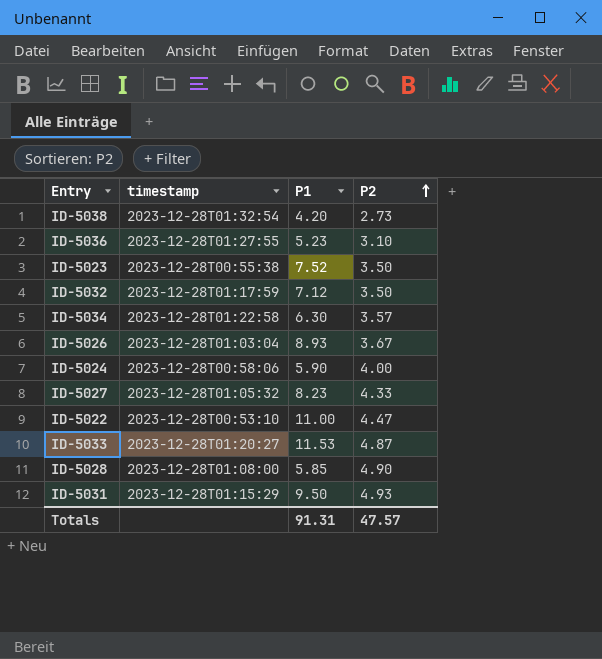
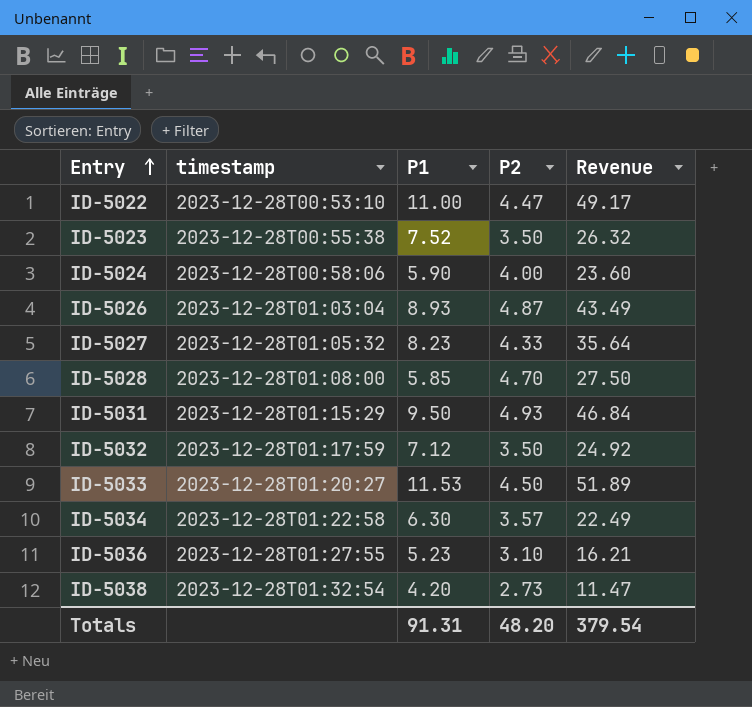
row order: P2 ascending -> Entry ascending
column Revenue | formula: none -> [P1] * [P2]
ID-5026 | P2: 3.67 -> 4.87
ID-5028 | P2: 4.90 -> 4.70
ID-5033 | P2: 4.87 -> 4.50
Totals | P2: 47.57 -> 48.20

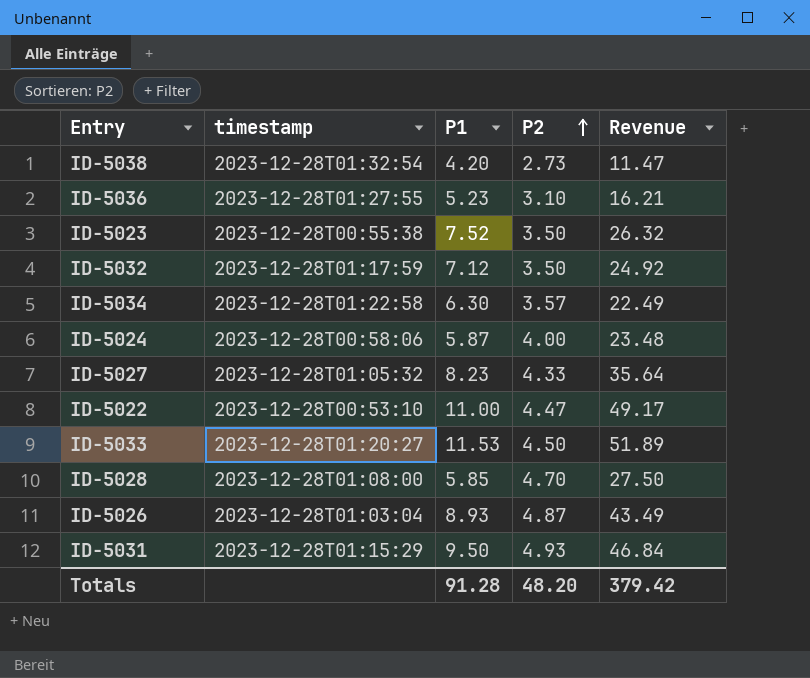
row order: Entry ascending -> P2 ascending
ID-5024 | P1: 5.90 -> 5.87
ID-5024 | Revenue: 23.60 -> 23.48
Totals | P1: 91.31 -> 91.28
Totals | Revenue: 379.54 -> 379.42

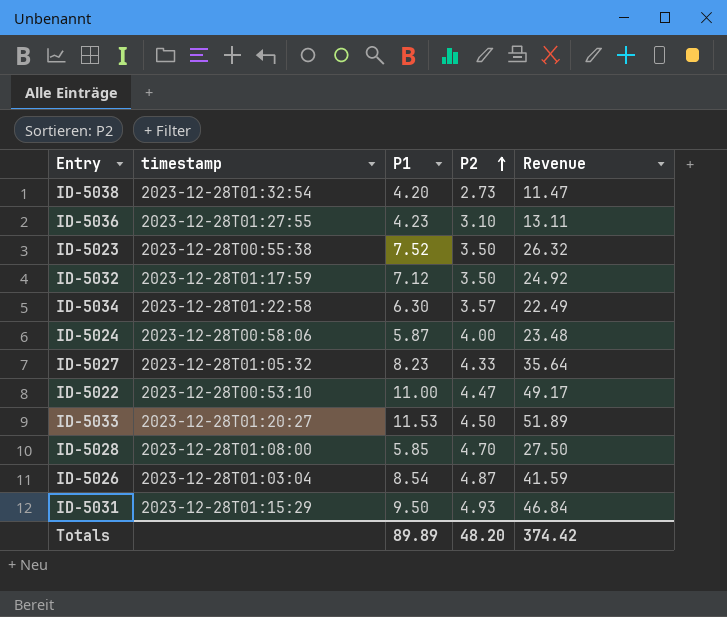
ID-5036 | P1: 5.23 -> 4.23
ID-5036 | Revenue: 16.21 -> 13.11
ID-5026 | P1: 8.93 -> 8.54
ID-5026 | Revenue: 43.49 -> 41.59
Totals | P1: 91.28 -> 89.89
Totals | Revenue: 379.42 -> 374.42

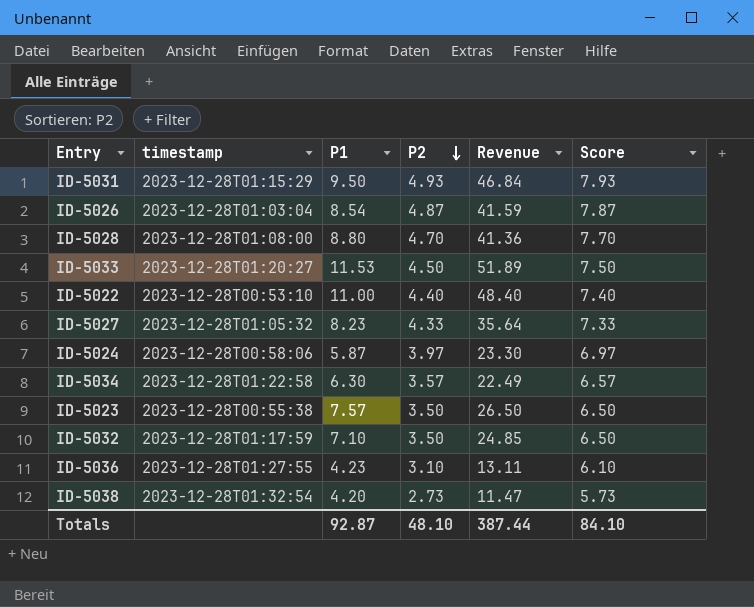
row order: P2 ascending -> P2 descending
column Score | formula: none -> [P2] + 3
ID-5028 | P1: 5.85 -> 8.80
ID-5028 | Revenue: 27.50 -> 41.36
ID-5022 | P2: 4.47 -> 4.40
ID-5022 | Revenue: 49.17 -> 48.40
ID-5024 | P2: 4.00 -> 3.97
ID-5024 | Revenue: 23.48 -> 23.30
ID-5023 | P1: 7.52 -> 7.57
ID-5023 | Revenue: 26.32 -> 26.50
ID-5032 | P1: 7.12 -> 7.10
ID-5032 | Revenue: 24.92 -> 24.85
Totals | P1: 89.89 -> 92.87
Totals | P2: 48.20 -> 48.10
Totals | Revenue: 374.42 -> 387.44

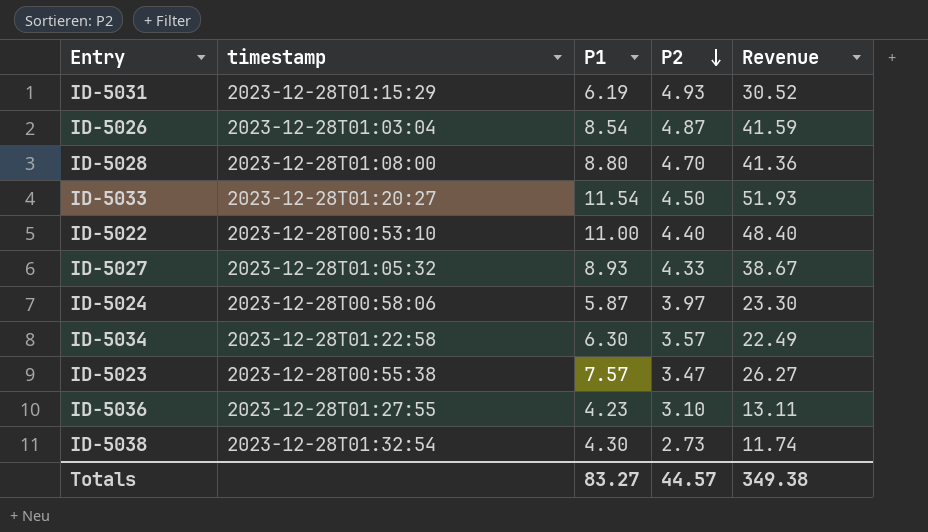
column Score | formula: [P2] + 3 -> none
row ID-5032: 2023-12-28T01:17:59 | 7.10 | 3.50 | 24.85 | 6.50 -> none
ID-5031 | P1: 9.50 -> 6.19
ID-5031 | Revenue: 46.84 -> 30.52
ID-5033 | P1: 11.53 -> 11.54
ID-5033 | Revenue: 51.89 -> 51.93
ID-5027 | P1: 8.23 -> 8.93
ID-5027 | Revenue: 35.64 -> 38.67
ID-5023 | P2: 3.50 -> 3.47
ID-5023 | Revenue: 26.50 -> 26.27
ID-5038 | P1: 4.20 -> 4.30
ID-5038 | Revenue: 11.47 -> 11.74
Totals | P1: 92.87 -> 83.27
Totals | P2: 48.10 -> 44.57
Totals | Revenue: 387.44 -> 349.38

